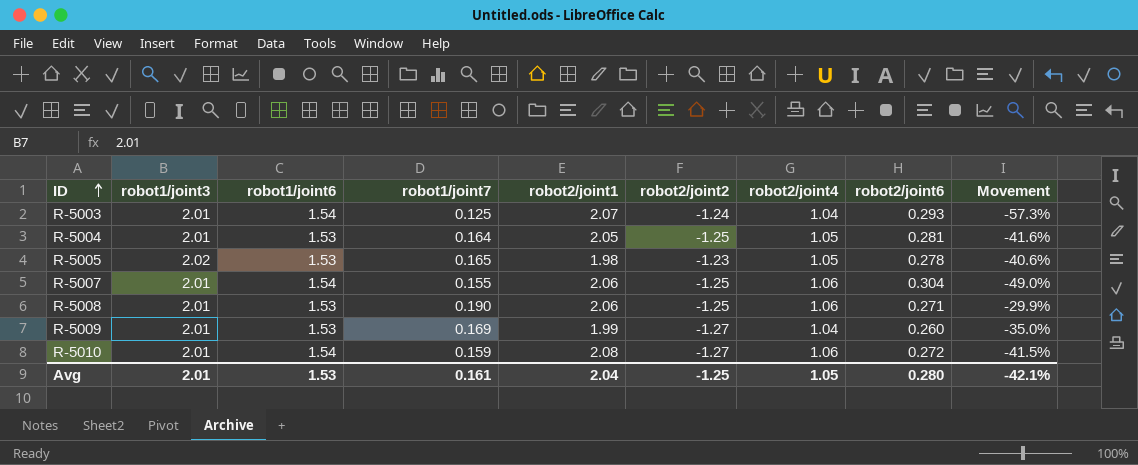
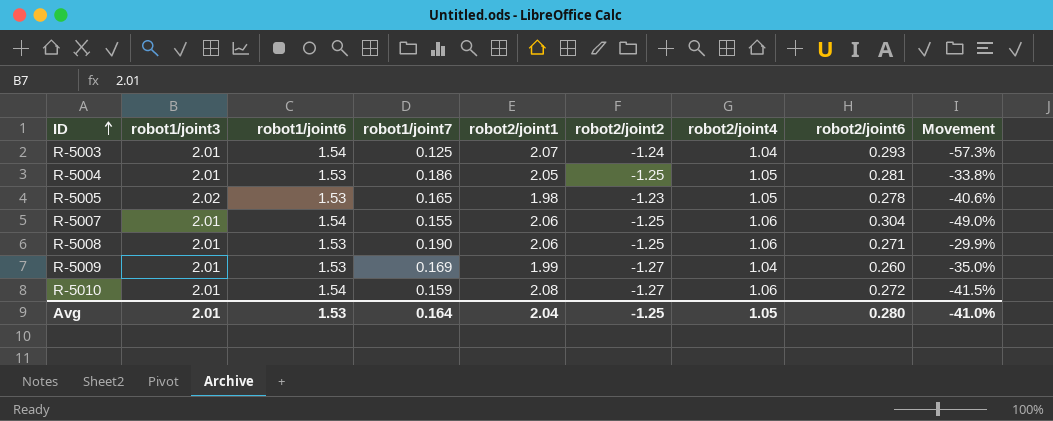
R-5004 | robot1/joint7: 0.164 -> 0.186
R-5004 | Movement: -41.6% -> -33.8%
Avg | robot1/joint7: 0.161 -> 0.164
Avg | Movement: -42.1% -> -41.0%

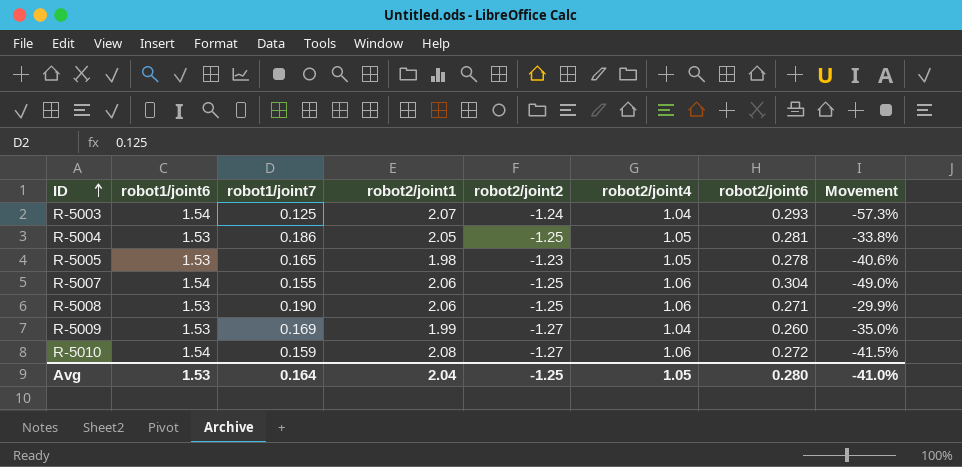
column robot1/joint3 | position: 2 -> none

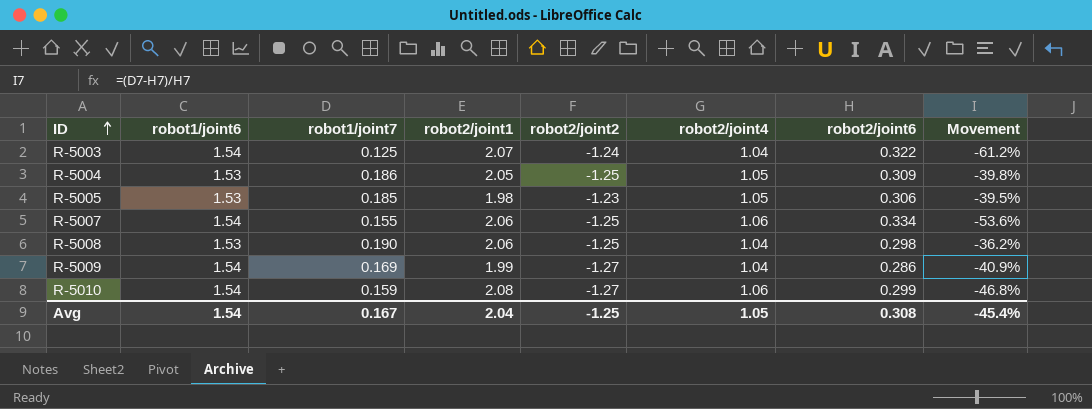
R-5003 | robot2/joint6: 0.293 -> 0.322
R-5003 | Movement: -57.3% -> -61.2%
R-5004 | robot2/joint6: 0.281 -> 0.309
R-5004 | Movement: -33.8% -> -39.8%
R-5005 | robot1/joint7: 0.165 -> 0.185
R-5005 | robot2/joint6: 0.278 -> 0.306
R-5005 | Movement: -40.6% -> -39.5%
R-5007 | robot2/joint6: 0.304 -> 0.334
R-5007 | Movement: -49.0% -> -53.6%
R-5008 | robot2/joint4: 1.06 -> 1.04
R-5008 | robot2/joint6: 0.271 -> 0.298
R-5008 | Movement: -29.9% -> -36.2%
R-5009 | robot1/joint6: 1.53 -> 1.54
R-5009 | robot2/joint6: 0.260 -> 0.286
R-5009 | Movement: -35.0% -> -40.9%
R-5010 | robot2/joint6: 0.272 -> 0.299
R-5010 | Movement: -41.5% -> -46.8%
Avg | robot1/joint6: 1.53 -> 1.54
Avg | robot1/joint7: 0.164 -> 0.167
Avg | robot2/joint6: 0.280 -> 0.308
Avg | Movement: -41.0% -> -45.4%

